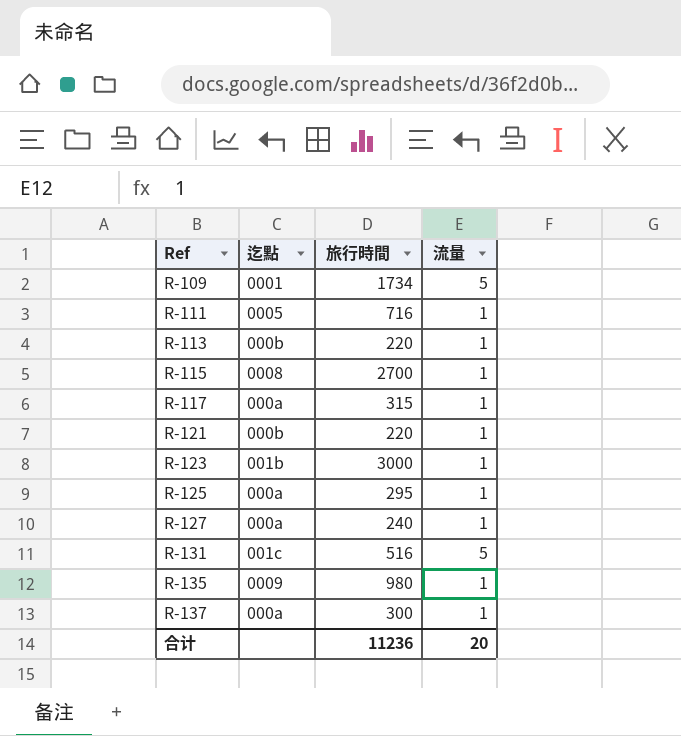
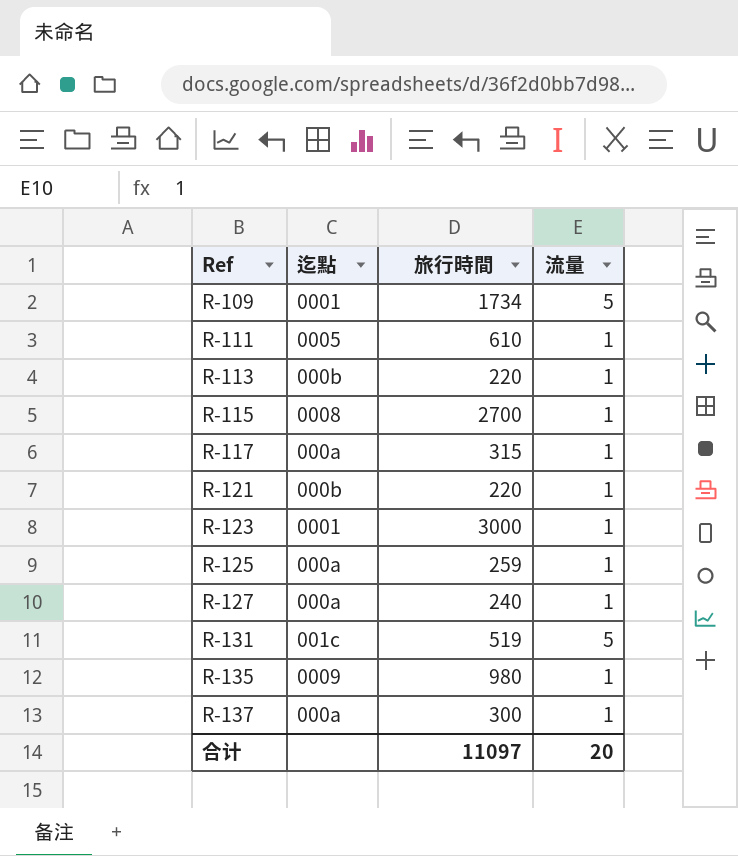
R-111 | 旅行時間: 716 -> 610
R-123 | 迄點: 001b -> 0001
R-125 | 旅行時間: 295 -> 259
R-131 | 旅行時間: 516 -> 519
合计 | 旅行時間: 11236 -> 11097

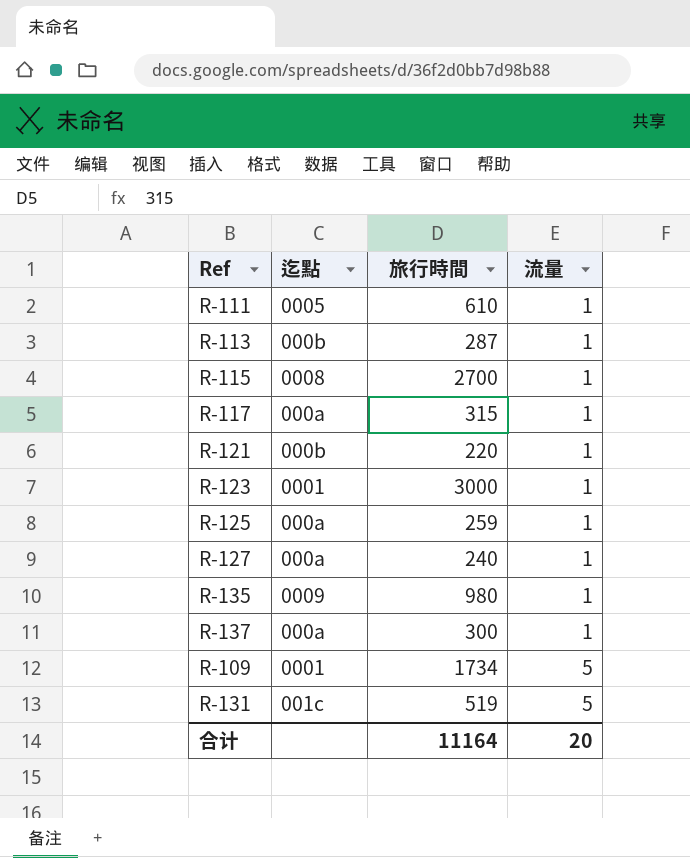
row order: Ref ascending -> 流量 ascending
R-113 | 旅行時間: 220 -> 287
合计 | 旅行時間: 11097 -> 11164

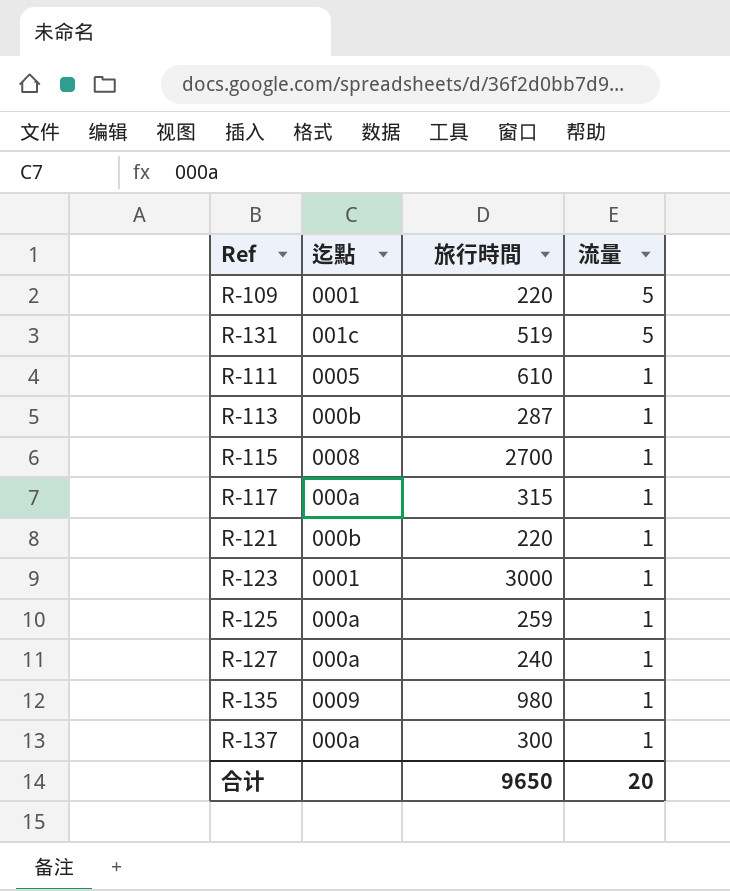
row order: 流量 ascending -> 流量 descending
R-109 | 旅行時間: 1734 -> 220
合计 | 旅行時間: 11164 -> 9650

